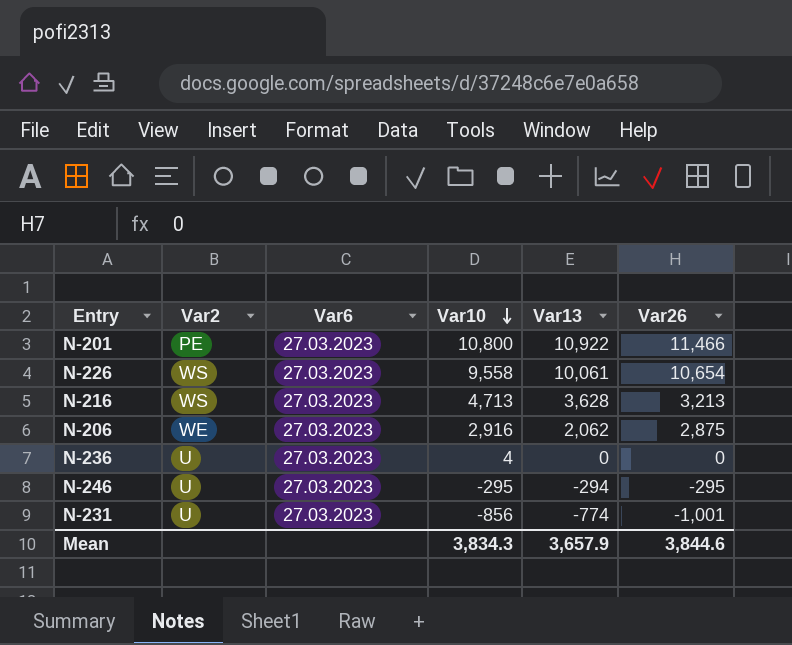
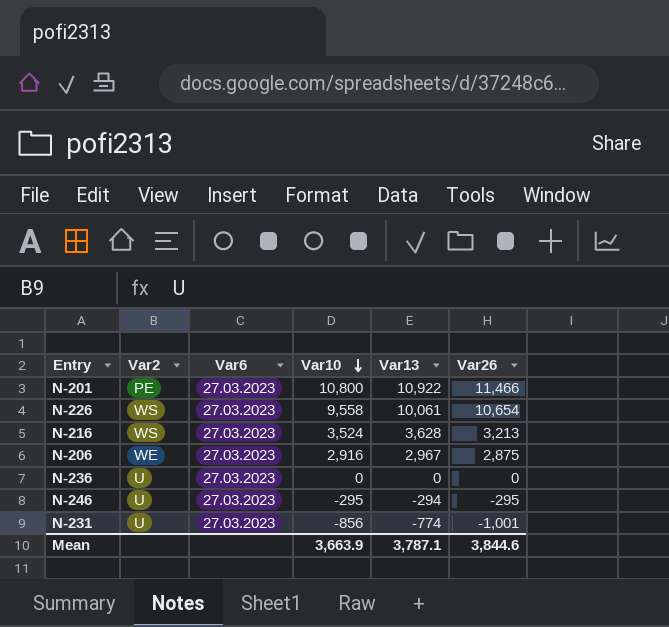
N-216 | Var10: 4,713 -> 3,524
N-206 | Var13: 2,062 -> 2,967
N-236 | Var10: 4 -> 0
Mean | Var10: 3,834.3 -> 3,663.9
Mean | Var13: 3,657.9 -> 3,787.1

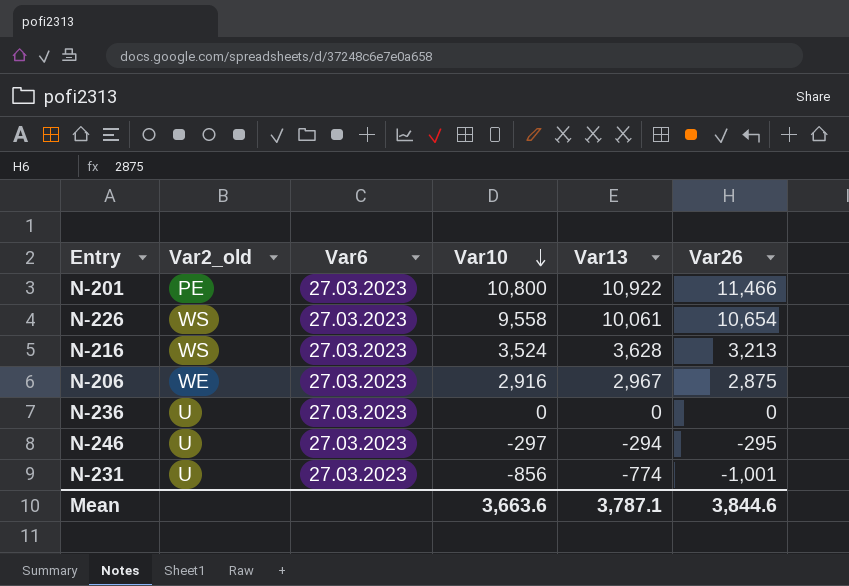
column name: Var2 -> Var2_old
N-246 | Var10: -295 -> -297
Mean | Var10: 3,663.9 -> 3,663.6

